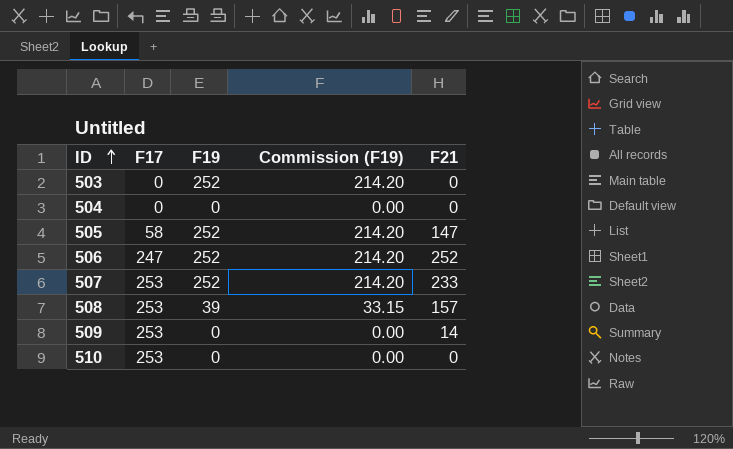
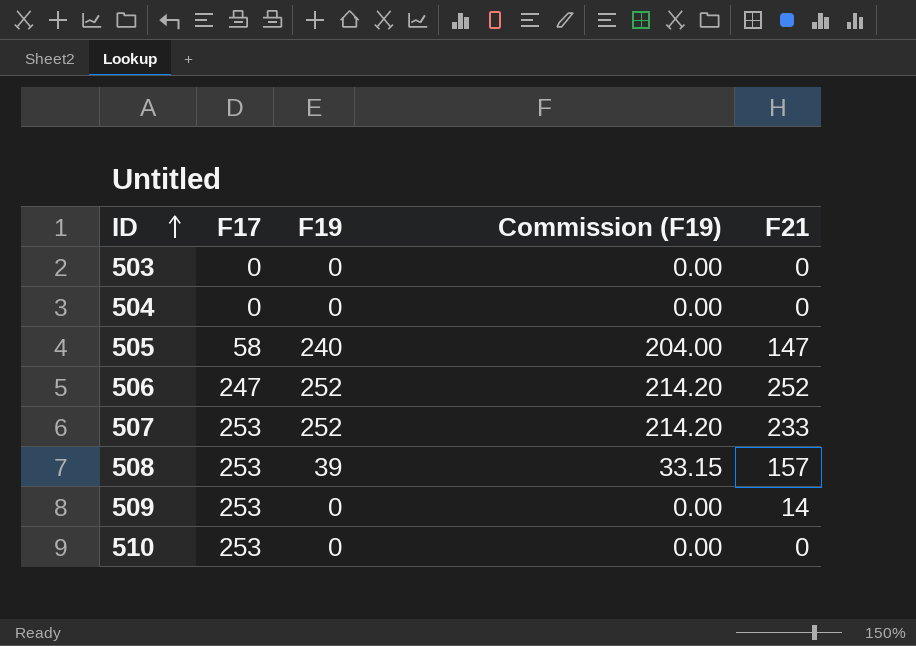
503 | F19: 252 -> 0
503 | Commission (F19): 214.20 -> 0.00
505 | F19: 252 -> 240
505 | Commission (F19): 214.20 -> 204.00

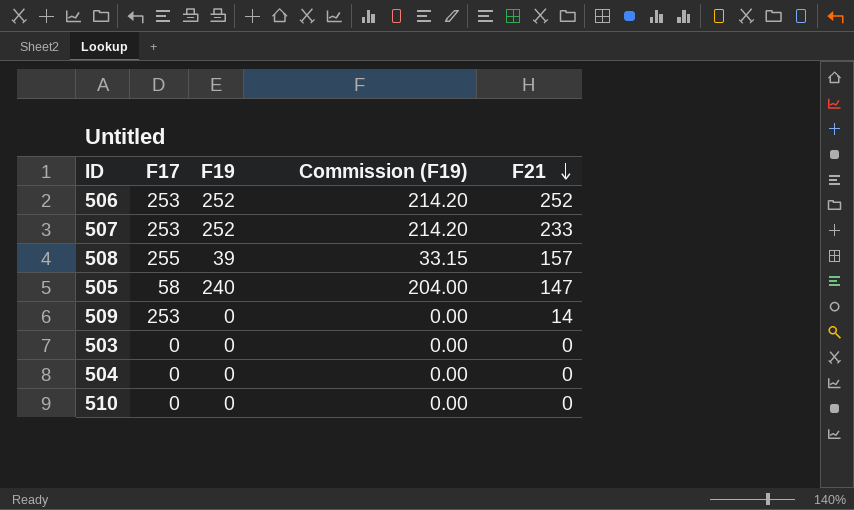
row order: ID ascending -> F21 descending
506 | F17: 247 -> 253
508 | F17: 253 -> 255
510 | F17: 253 -> 0

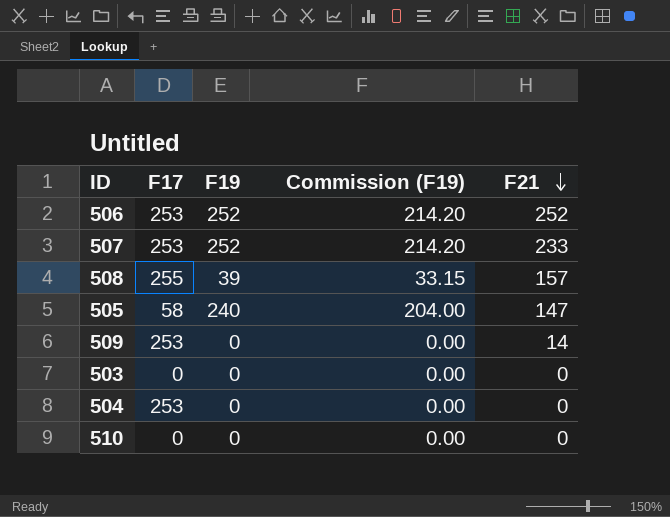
504 | F17: 0 -> 253

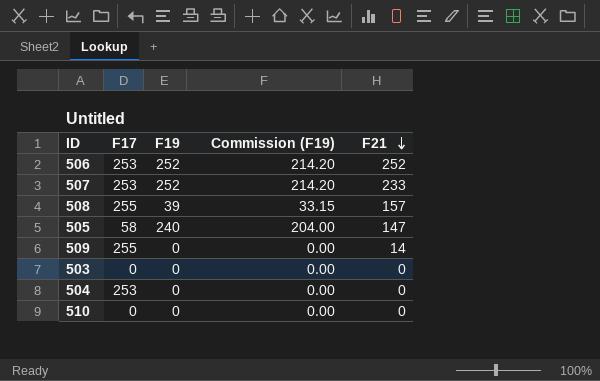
509 | F17: 253 -> 255

